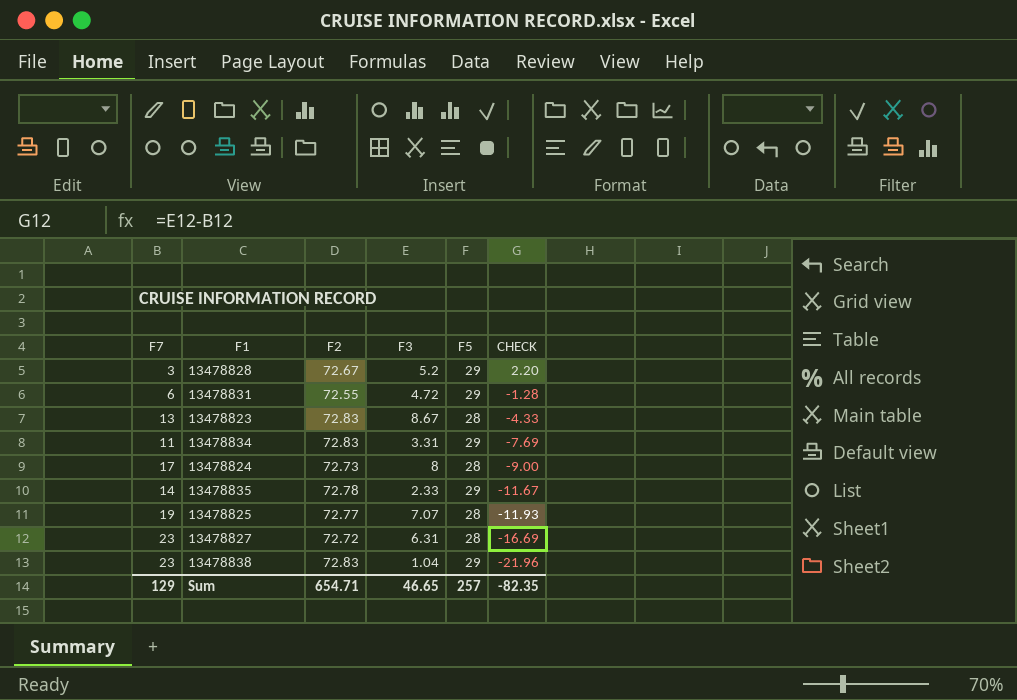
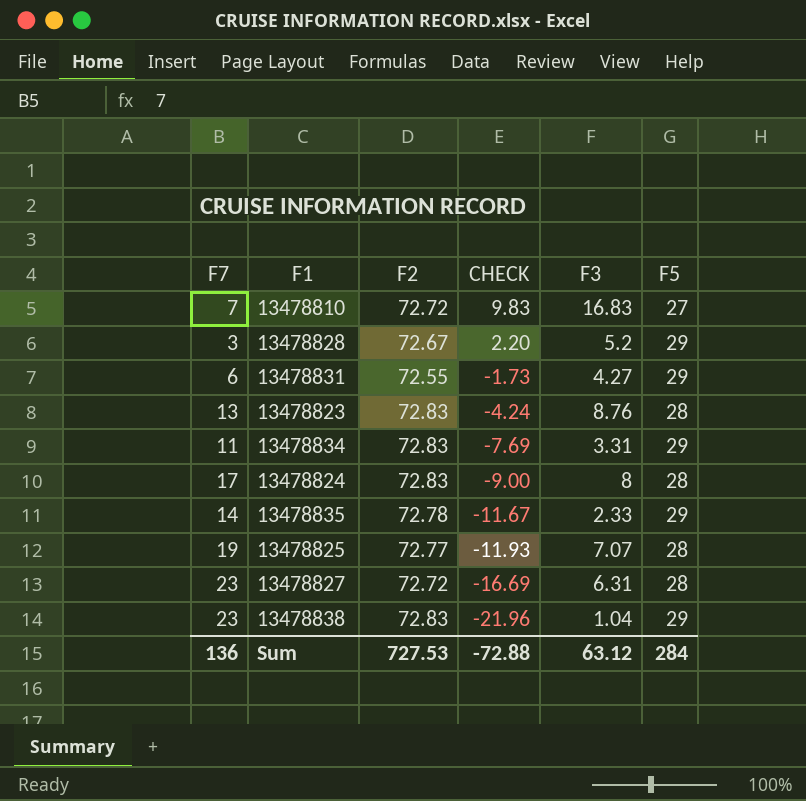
column CHECK | position: 6 -> 4
row 13478810: none -> 7 | 72.72 | 9.83 | 16.83 | 27
13478831 | CHECK: -1.28 -> -1.73
13478831 | F3: 4.72 -> 4.27
13478823 | CHECK: -4.33 -> -4.24
13478823 | F3: 8.67 -> 8.76
13478824 | F2: 72.73 -> 72.83
Sum | F7: 129 -> 136
Sum | F2: 654.71 -> 727.53
Sum | CHECK: -82.35 -> -72.88
Sum | F3: 46.65 -> 63.12
Sum | F5: 257 -> 284

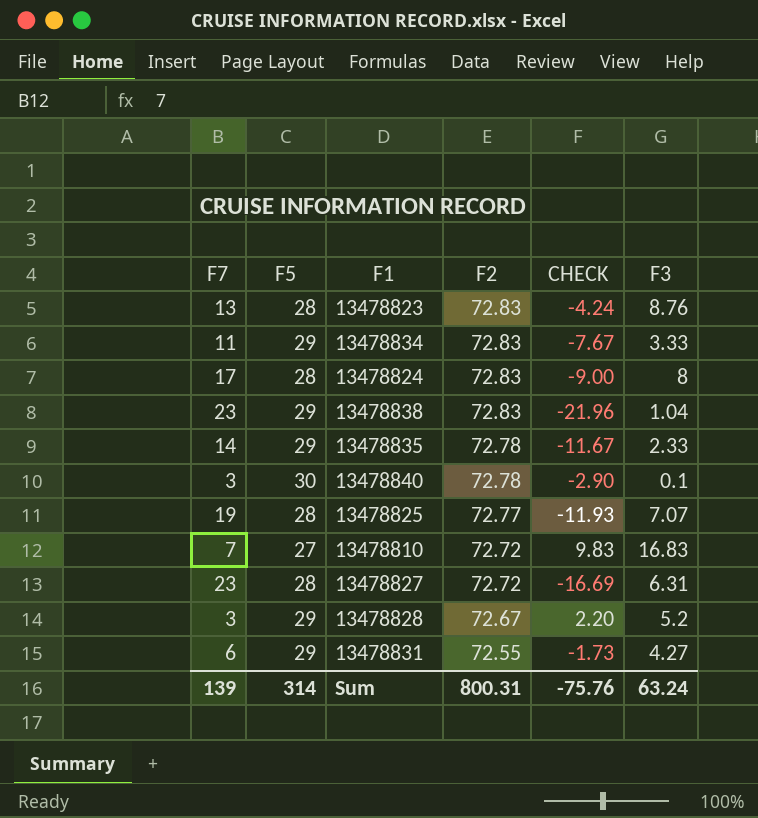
row order: CHECK descending -> F2 descending
column F5 | position: 6 -> 2
13478834 | CHECK: -7.69 -> -7.67
13478834 | F3: 3.31 -> 3.33
row 13478840: none -> 3 | 30 | 72.78 | -2.90 | 0.1
Sum | F7: 136 -> 139
Sum | F5: 284 -> 314
Sum | F2: 727.53 -> 800.31
Sum | CHECK: -72.88 -> -75.76
Sum | F3: 63.12 -> 63.24

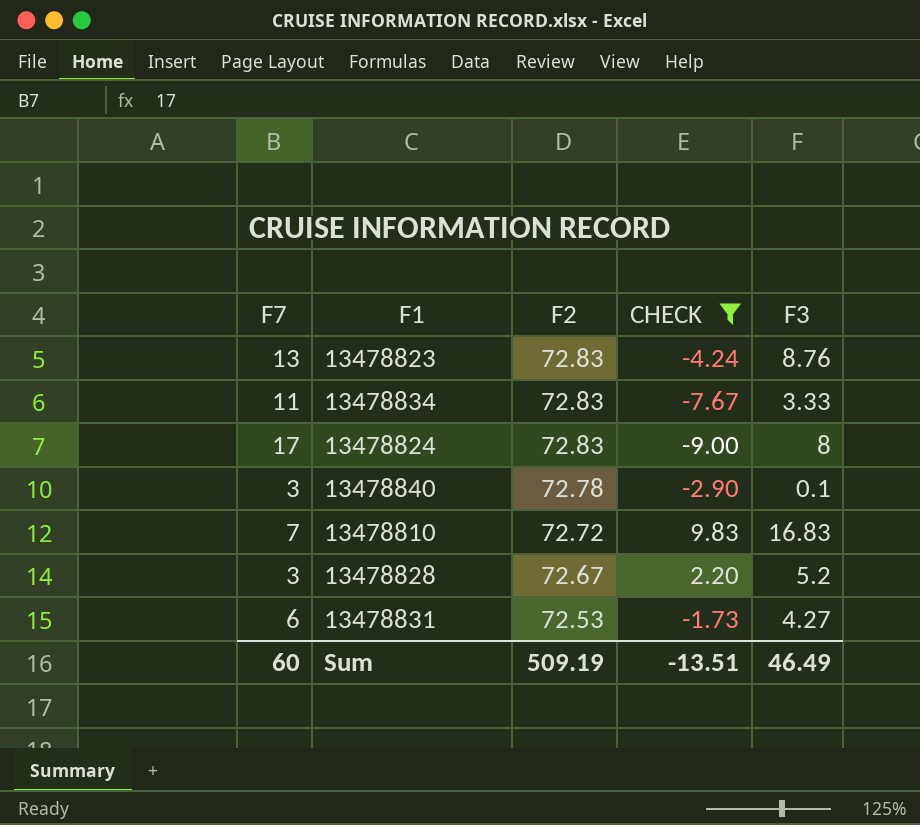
filter: none -> CHECK >= -9.00
column F5 | position: 2 -> none
13478831 | F2: 72.55 -> 72.53
Sum | F7: 139 -> 60
Sum | F2: 800.31 -> 509.19
Sum | CHECK: -75.76 -> -13.51
Sum | F3: 63.24 -> 46.49

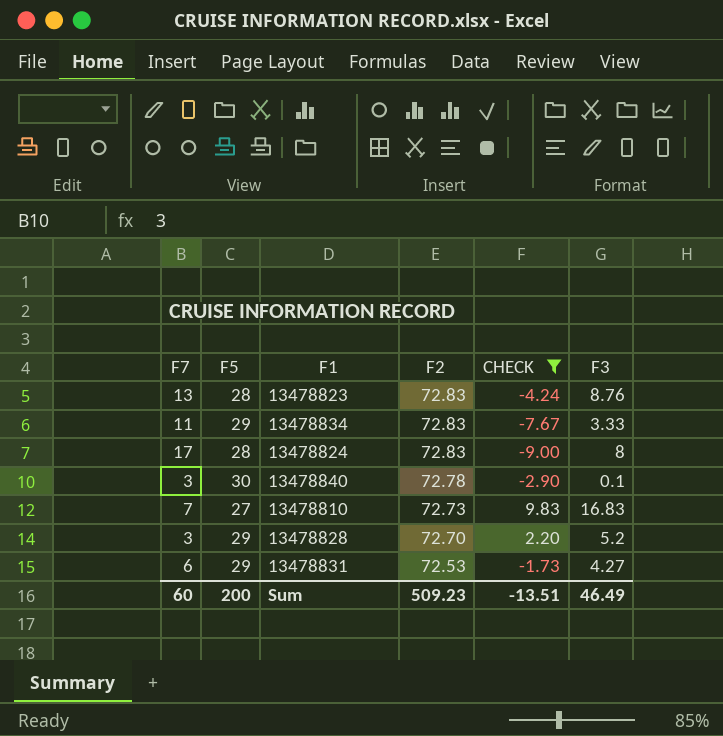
column F5 | position: none -> 2
13478810 | F2: 72.72 -> 72.73
13478828 | F2: 72.67 -> 72.70
Sum | F2: 509.19 -> 509.23

